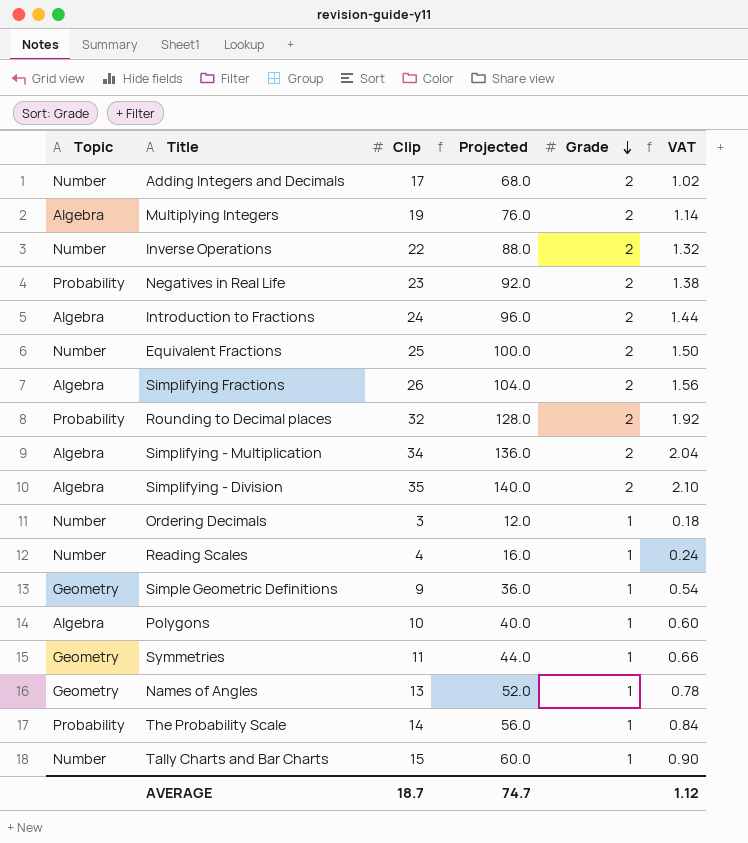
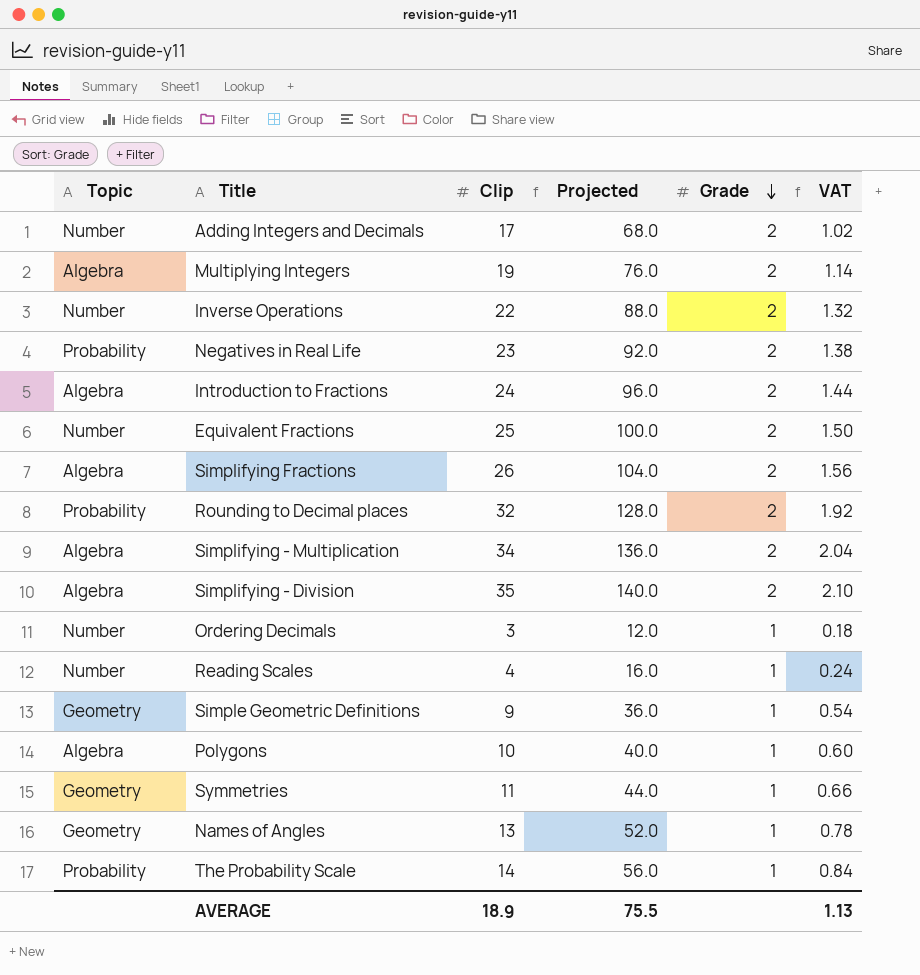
row Tally Charts and Bar Charts: Number | 15 | 60.0 | 1 | 0.90 -> none
AVERAGE | Clip: 18.7 -> 18.9
AVERAGE | Projected: 74.7 -> 75.5
AVERAGE | VAT: 1.12 -> 1.13

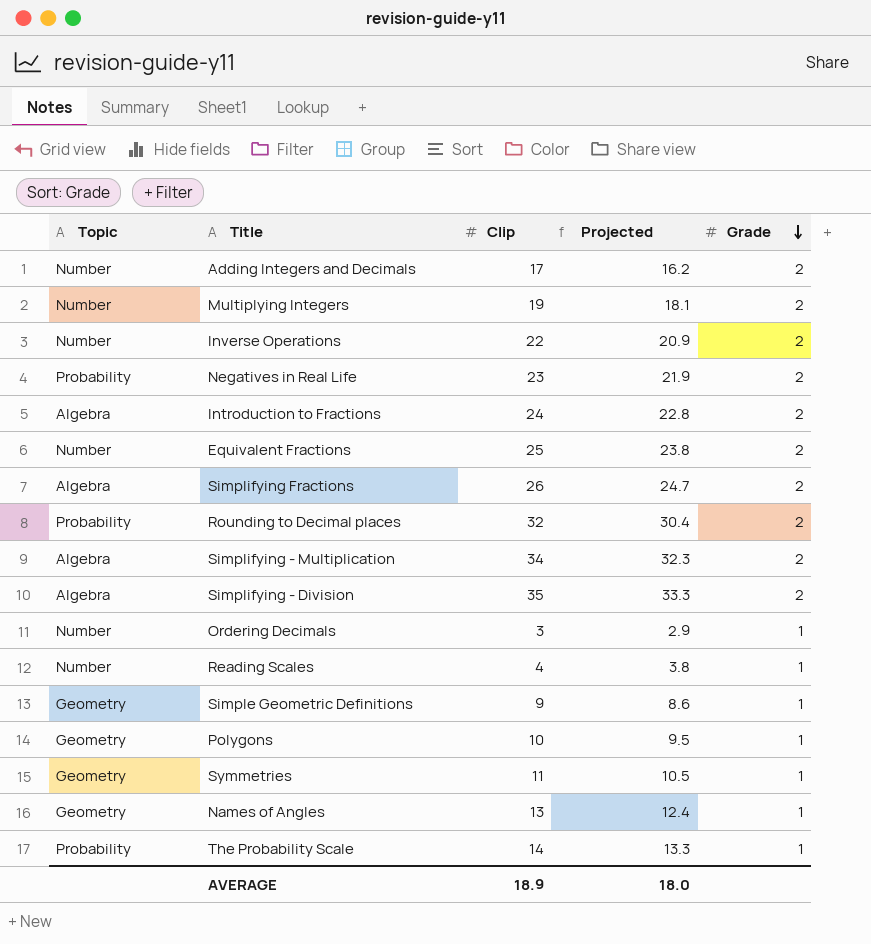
column VAT | formula: [Clip] * 0.06 -> none
column Projected | formula: [Clip] * 4 -> [Clip] * 0.95
Multiplying Integers | Topic: Algebra -> Number
Polygons | Topic: Algebra -> Geometry
AVERAGE | Projected: 75.5 -> 18.0

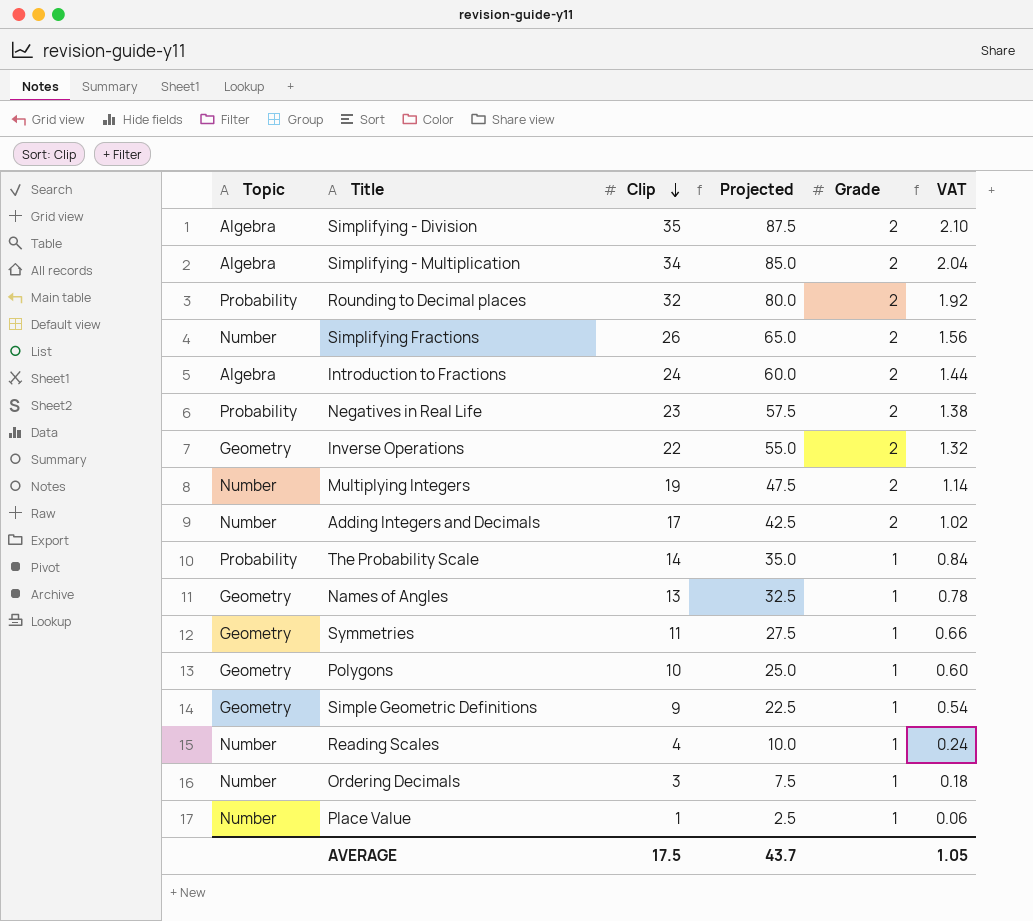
row order: Grade descending -> Clip descending
column Projected | formula: [Clip] * 0.95 -> [Clip] * 2.5
column VAT | formula: none -> [Clip] * 0.06
row Equivalent Fractions: Number | 25 | 23.8 | 2 -> none
Simplifying Fractions | Topic: Algebra -> Number
Inverse Operations | Topic: Number -> Geometry
row Place Value: none -> Number | 1 | 2.5 | 1 | 0.06
AVERAGE | Clip: 18.9 -> 17.5
AVERAGE | Projected: 18.0 -> 43.7

